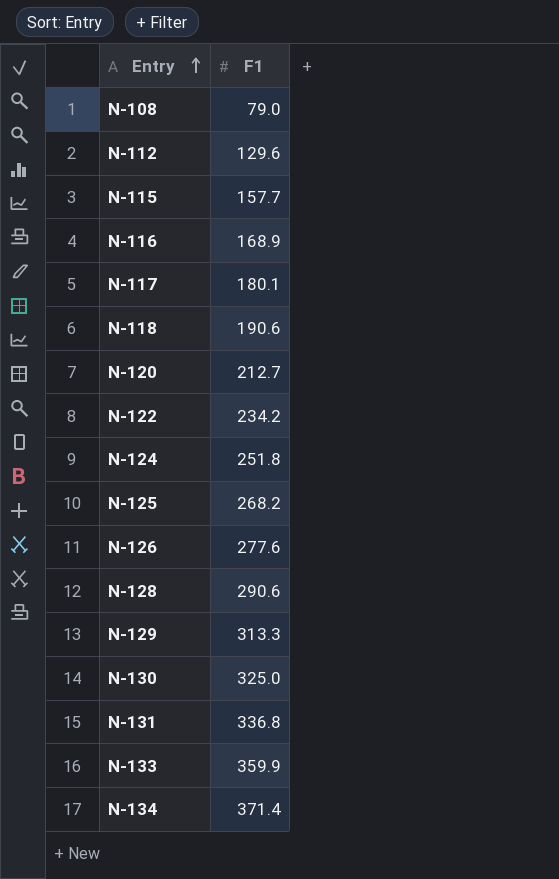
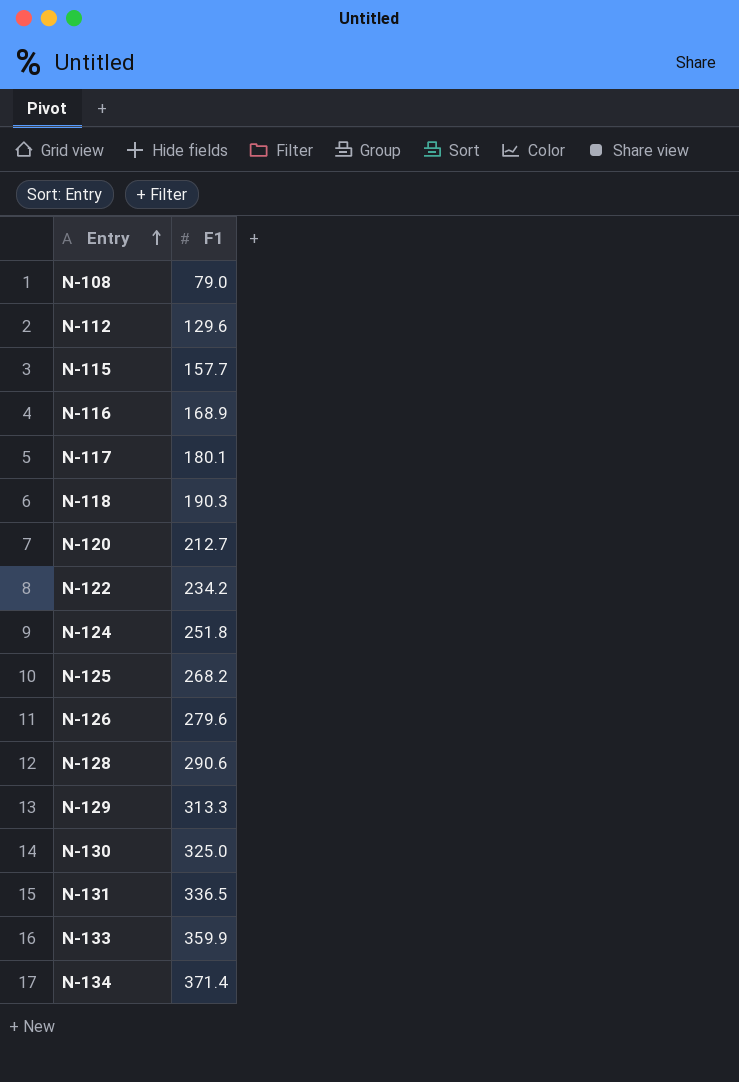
N-118 | F1: 190.6 -> 190.3
N-126 | F1: 277.6 -> 279.6
N-131 | F1: 336.8 -> 336.5

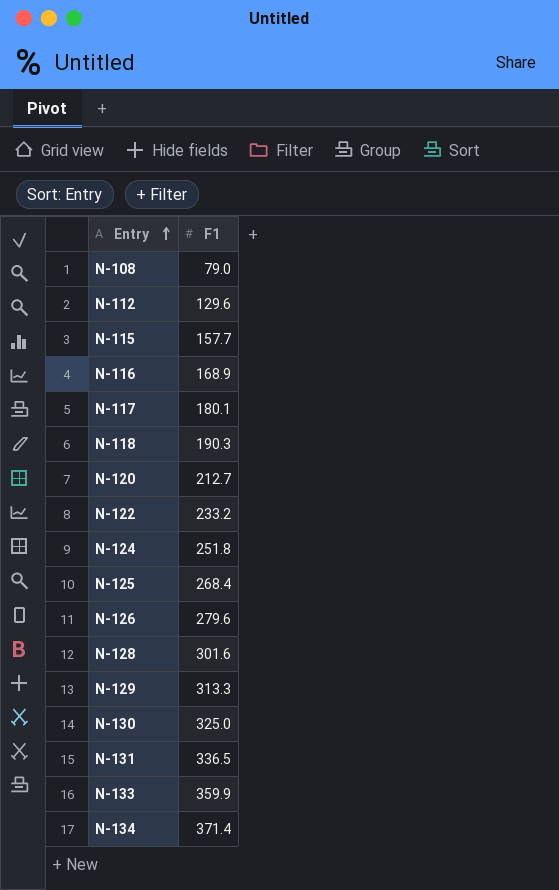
N-122 | F1: 234.2 -> 233.2
N-125 | F1: 268.2 -> 268.4
N-128 | F1: 290.6 -> 301.6

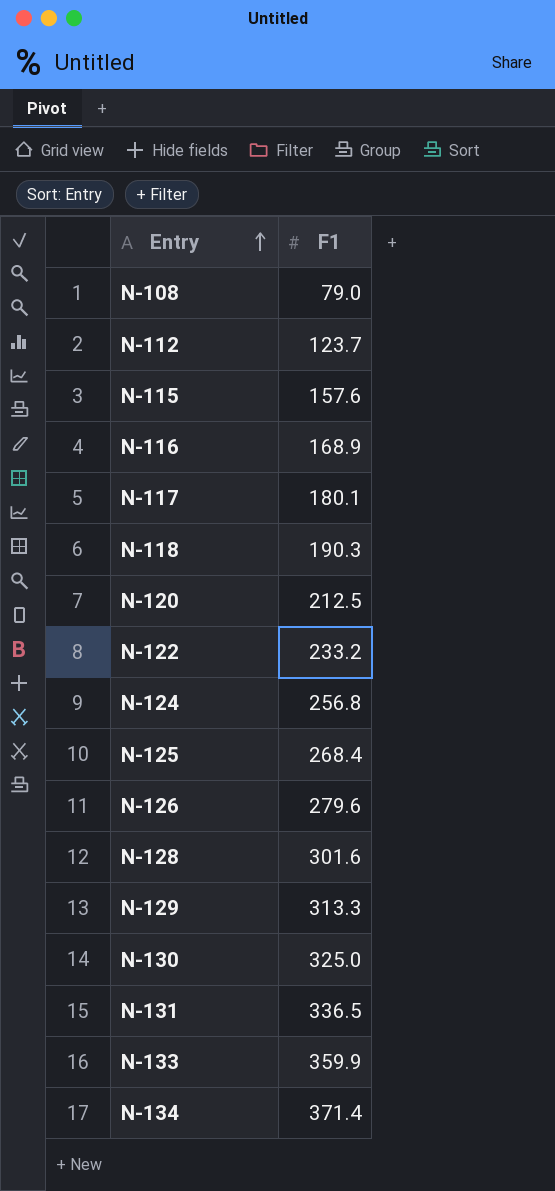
N-112 | F1: 129.6 -> 123.7
N-115 | F1: 157.7 -> 157.6
N-120 | F1: 212.7 -> 212.5
N-124 | F1: 251.8 -> 256.8

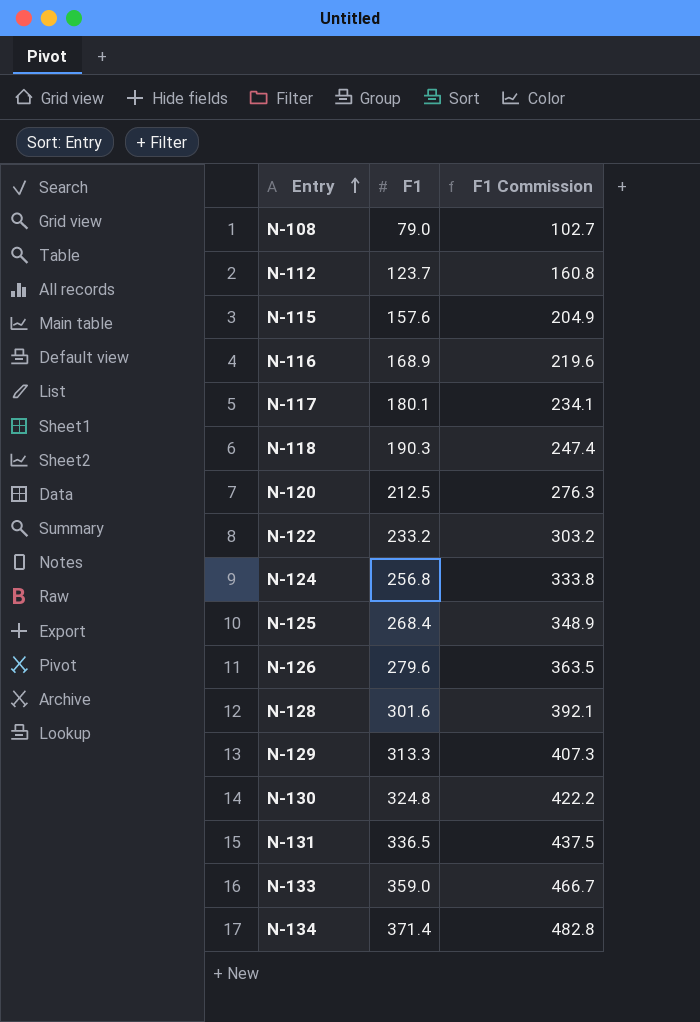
column F1 Commission | formula: none -> [F1] * 1.3
N-130 | F1: 325.0 -> 324.8
N-133 | F1: 359.9 -> 359.0

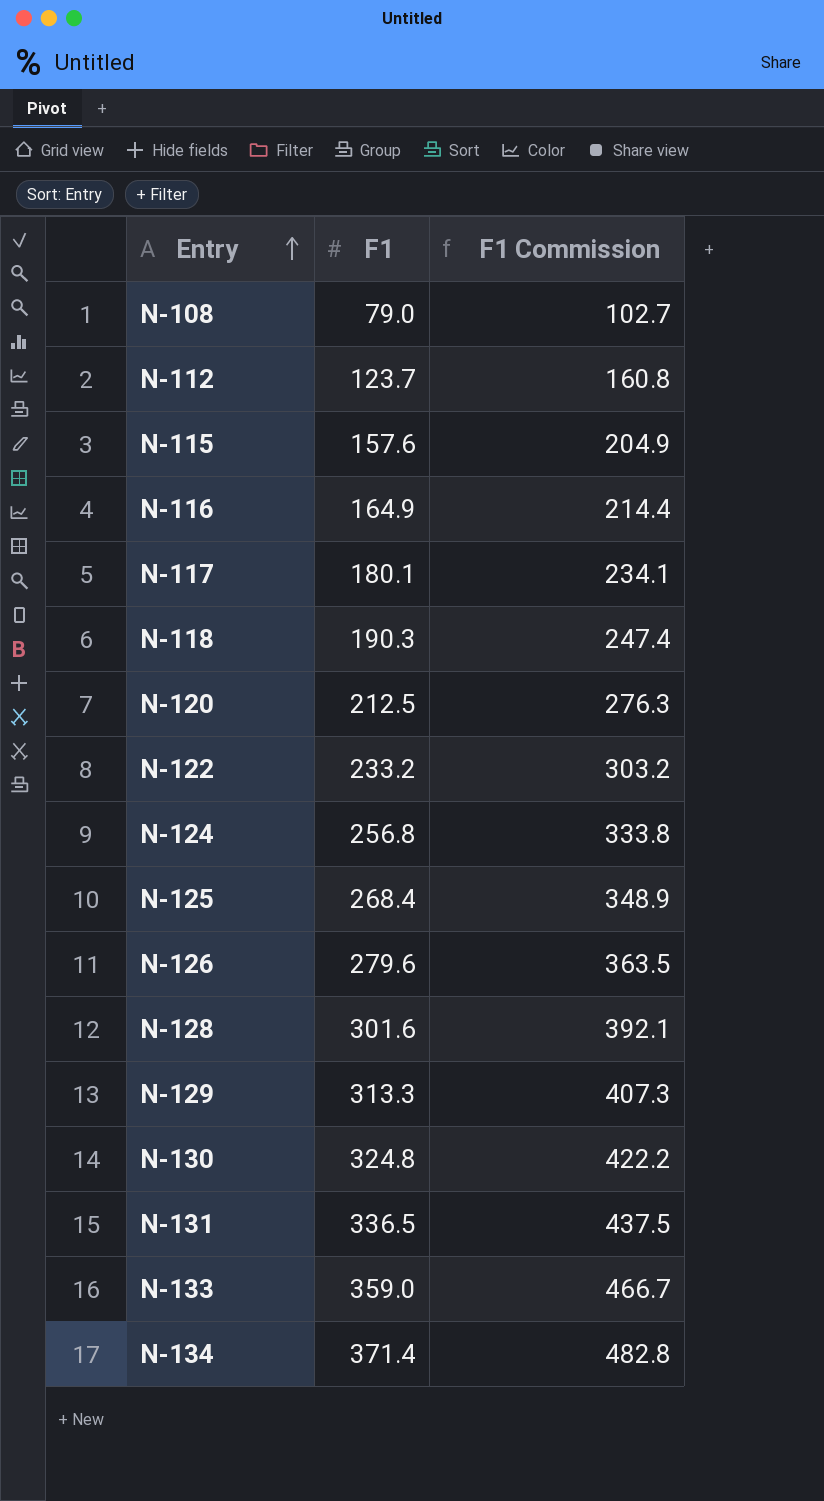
N-116 | F1: 168.9 -> 164.9
N-116 | F1 Commission: 219.6 -> 214.4

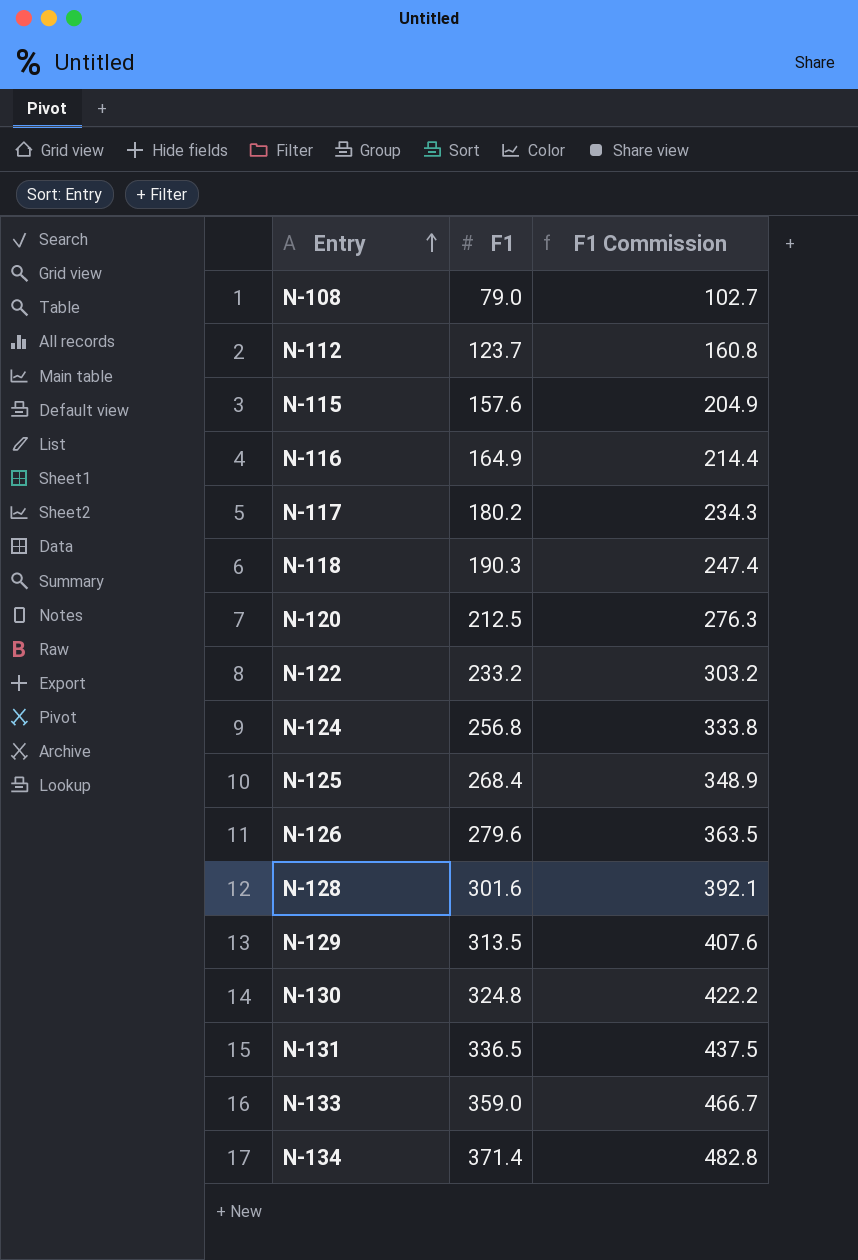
N-117 | F1: 180.1 -> 180.2
N-117 | F1 Commission: 234.1 -> 234.3
N-129 | F1: 313.3 -> 313.5
N-129 | F1 Commission: 407.3 -> 407.6

